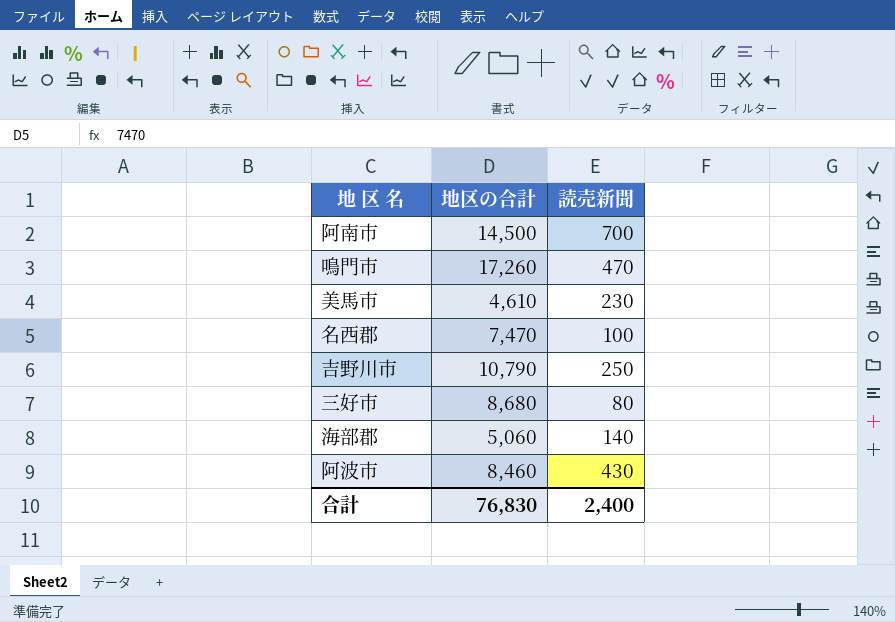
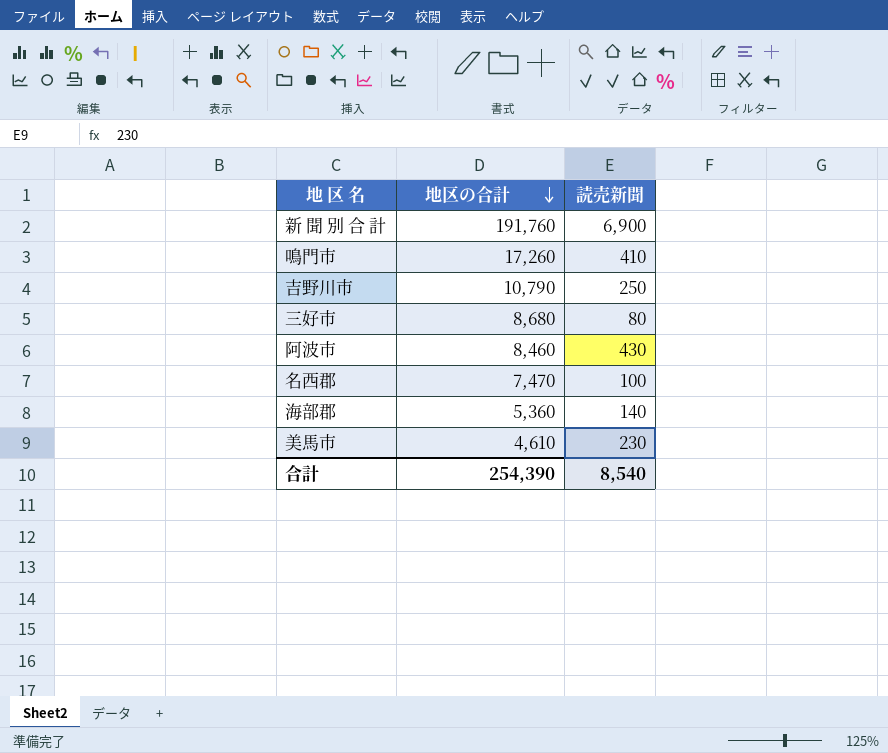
row order: none -> 地区の合計 descending
row 阿南市: 14,500 | 700 -> none
row 新 聞 別 合 計: none -> 191,760 | 6,900
鳴門市 | 読売新聞: 470 -> 410
海部郡 | 地区の合計: 5,060 -> 5,360
合計 | 地区の合計: 76,830 -> 254,390
合計 | 読売新聞: 2,400 -> 8,540

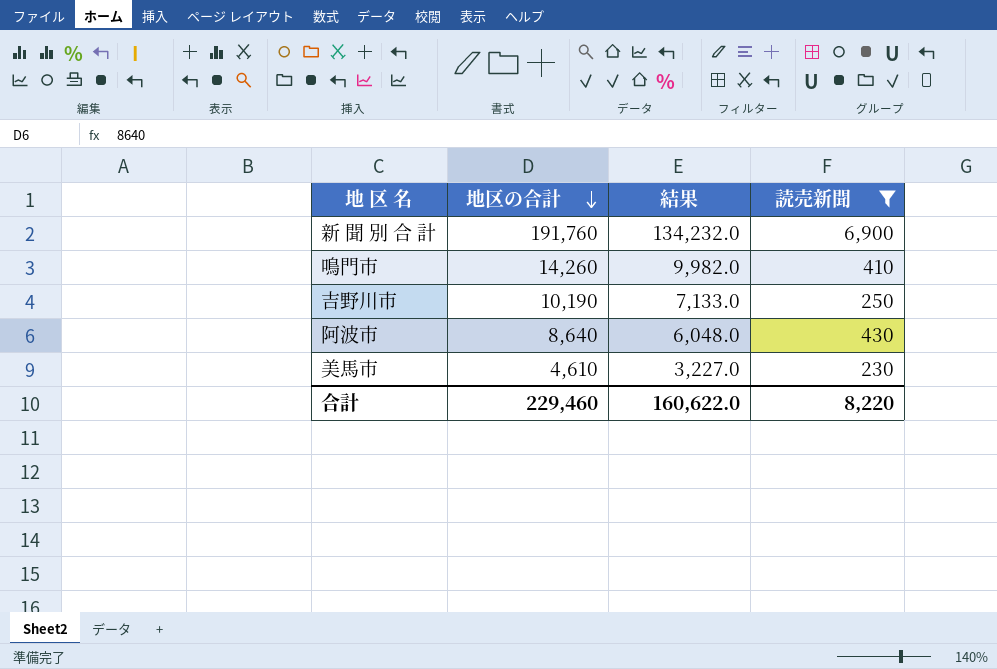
filter: none -> 読売新聞 >= 230
column 結果 | formula: none -> [地区の合計] * 0.7
鳴門市 | 地区の合計: 17,260 -> 14,260
吉野川市 | 地区の合計: 10,790 -> 10,190
阿波市 | 地区の合計: 8,460 -> 8,640
合計 | 地区の合計: 254,390 -> 229,460
合計 | 読売新聞: 8,540 -> 8,220

